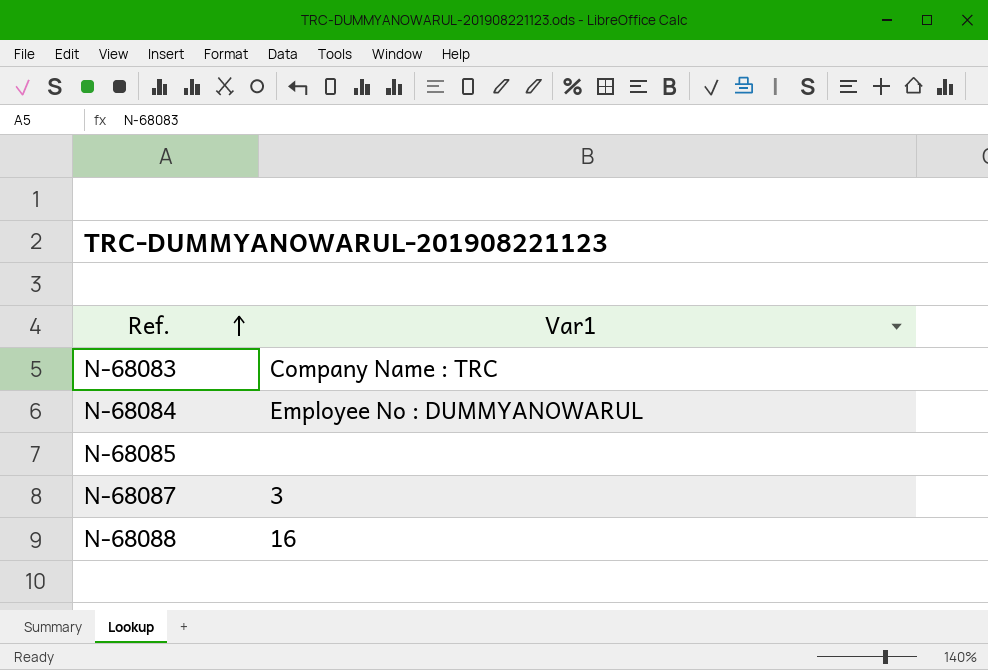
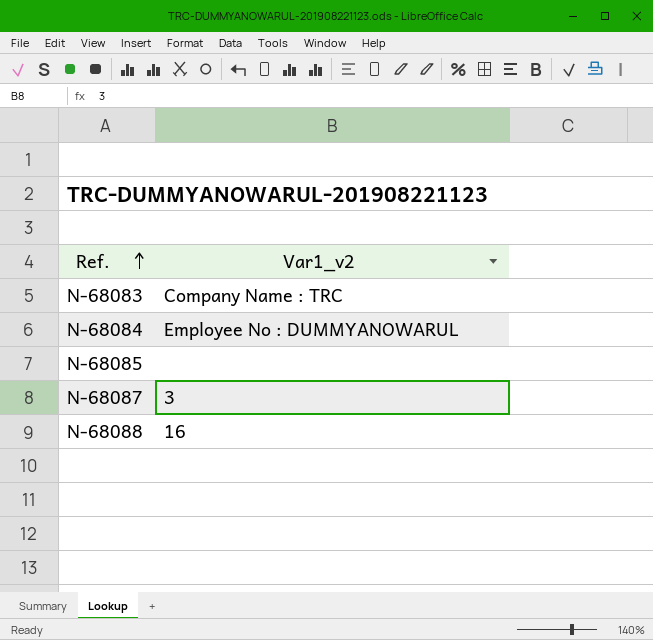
column name: Var1 -> Var1_v2

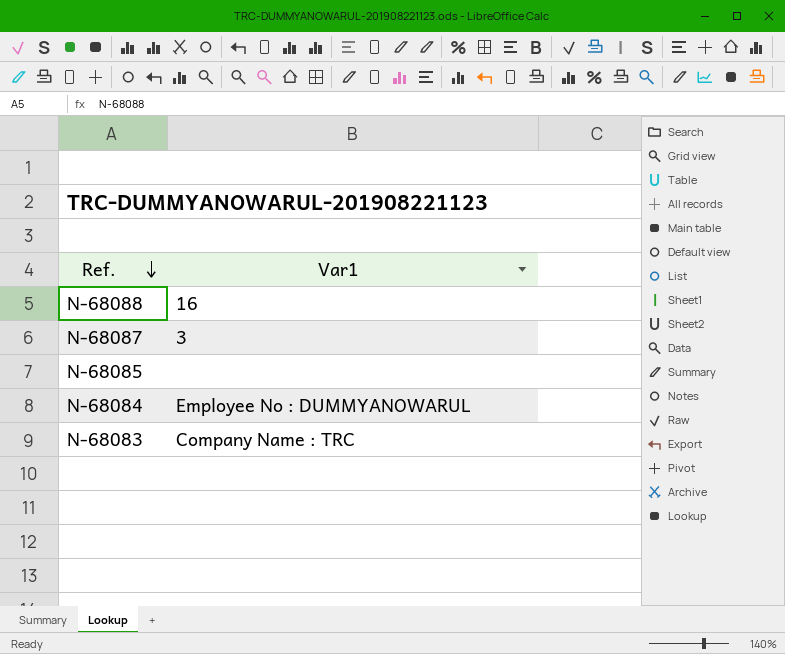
row order: Ref. ascending -> Ref. descending
column name: Var1_v2 -> Var1

